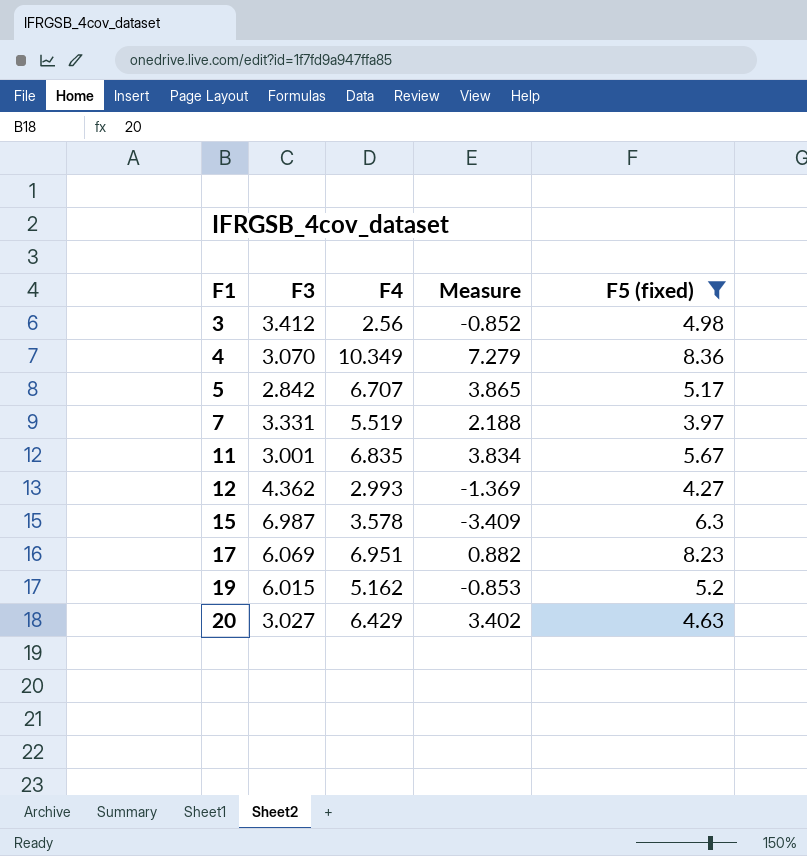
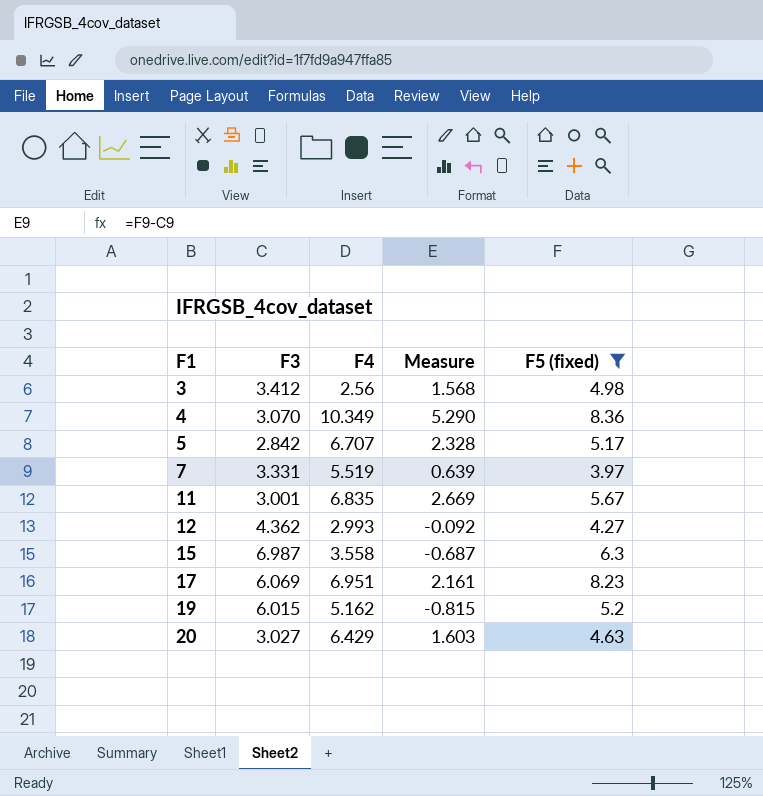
column Measure | formula: [F4] - [F3] -> [F5 (fixed)] - [F3]
15 | F4: 3.578 -> 3.558

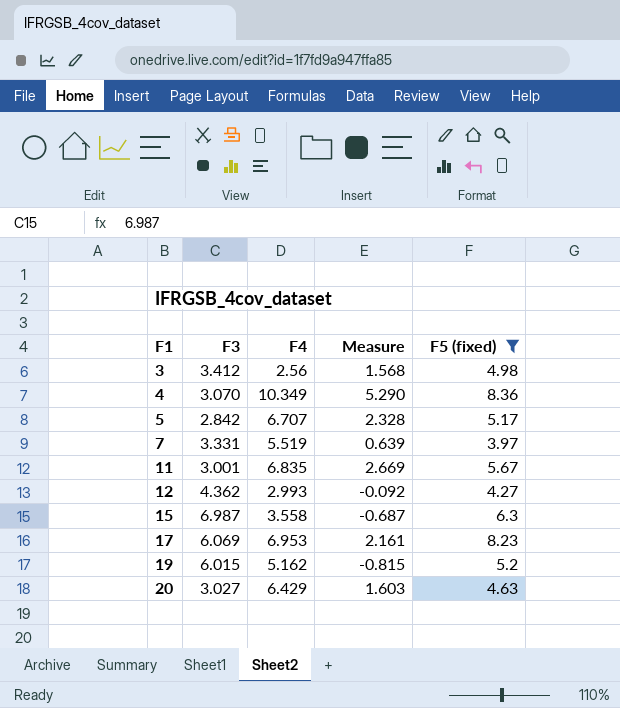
17 | F4: 6.951 -> 6.953

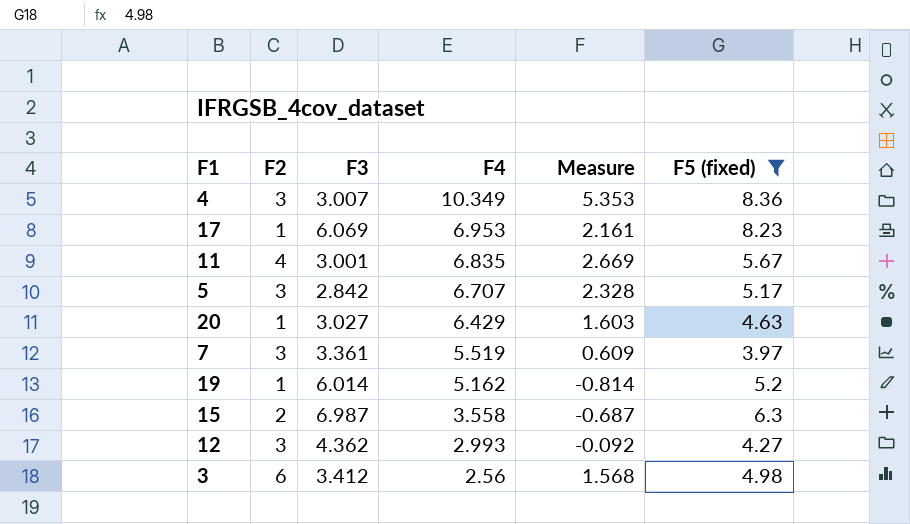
row order: F1 ascending -> F4 descending
column F2 | position: none -> 2
4 | F3: 3.070 -> 3.007
4 | Measure: 5.290 -> 5.353
7 | F3: 3.331 -> 3.361
7 | Measure: 0.639 -> 0.609
19 | F3: 6.015 -> 6.014
19 | Measure: -0.815 -> -0.814

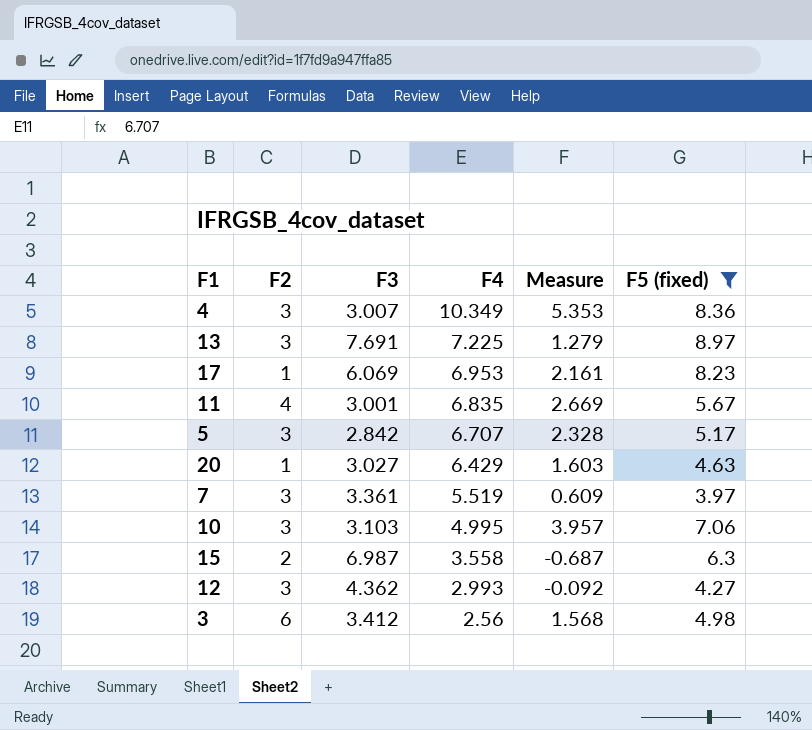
row 19: 1 | 6.014 | 5.162 | -0.814 | 5.2 -> none
row 13: none -> 3 | 7.691 | 7.225 | 1.279 | 8.97
row 10: none -> 3 | 3.103 | 4.995 | 3.957 | 7.06

